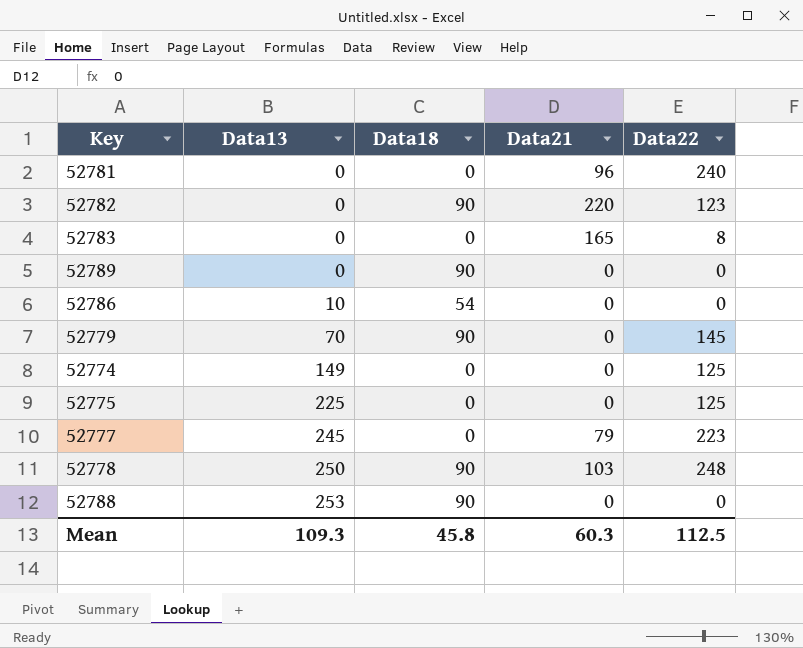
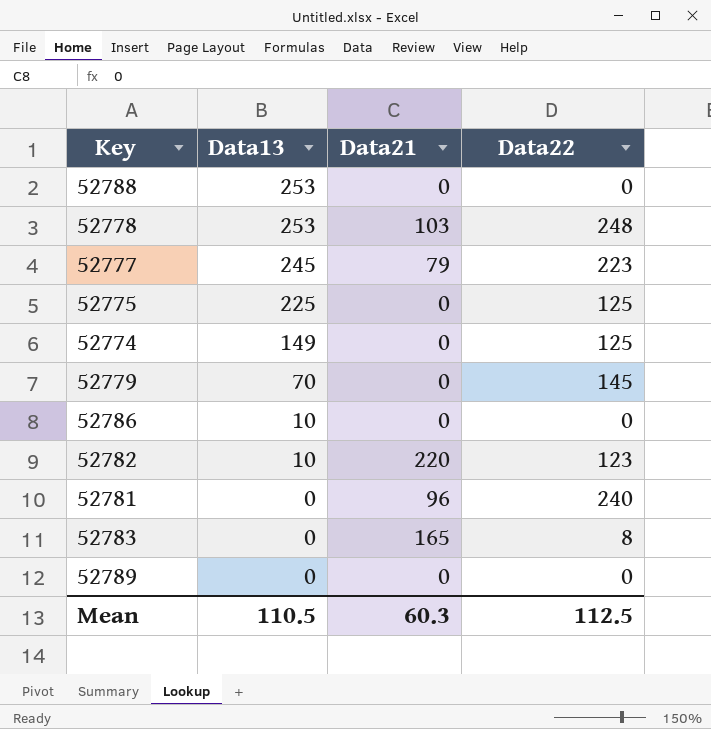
row order: Data13 ascending -> Data13 descending
column Data18 | position: 3 -> none
52778 | Data13: 250 -> 253
52782 | Data13: 0 -> 10
Mean | Data13: 109.3 -> 110.5

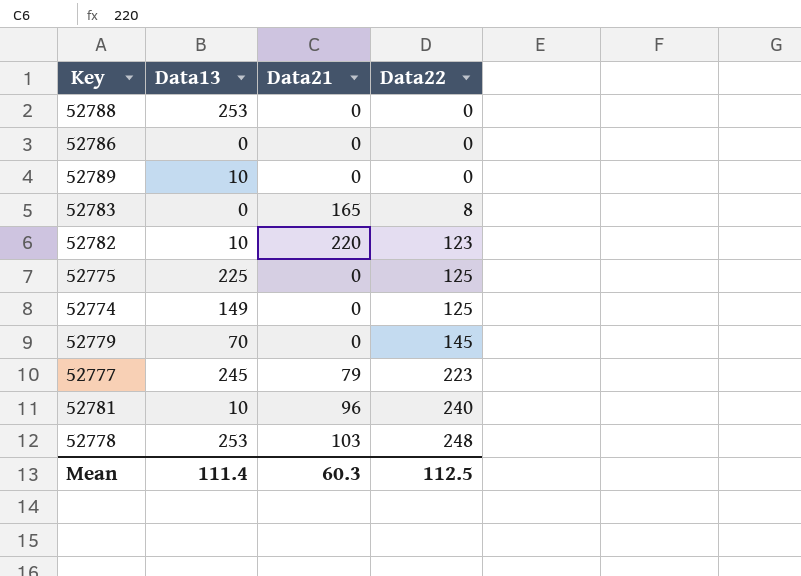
row order: Data13 descending -> Data22 ascending
52786 | Data13: 10 -> 0
52789 | Data13: 0 -> 10
52781 | Data13: 0 -> 10
Mean | Data13: 110.5 -> 111.4

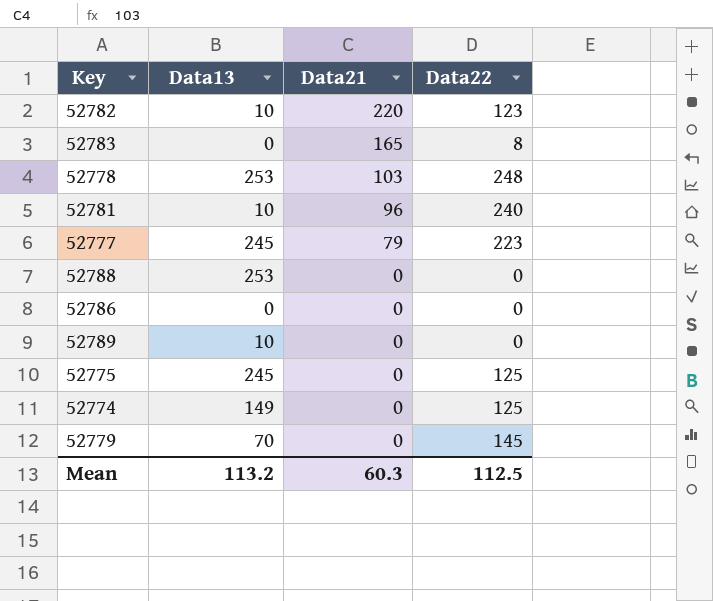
row order: Data22 ascending -> Data21 descending
52775 | Data13: 225 -> 245
Mean | Data13: 111.4 -> 113.2

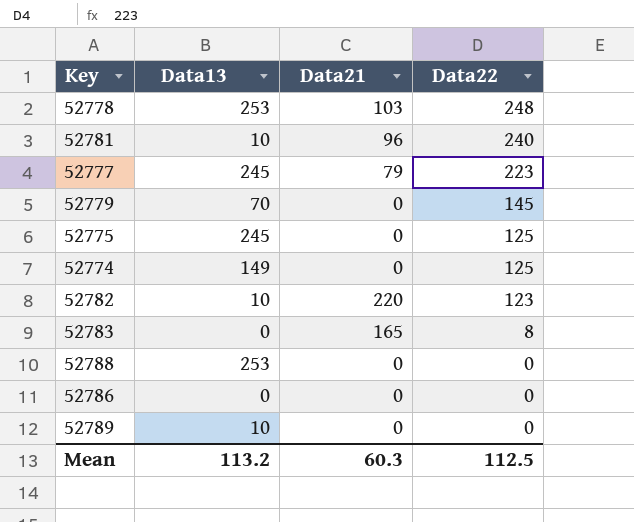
row order: Data21 descending -> Data22 descending

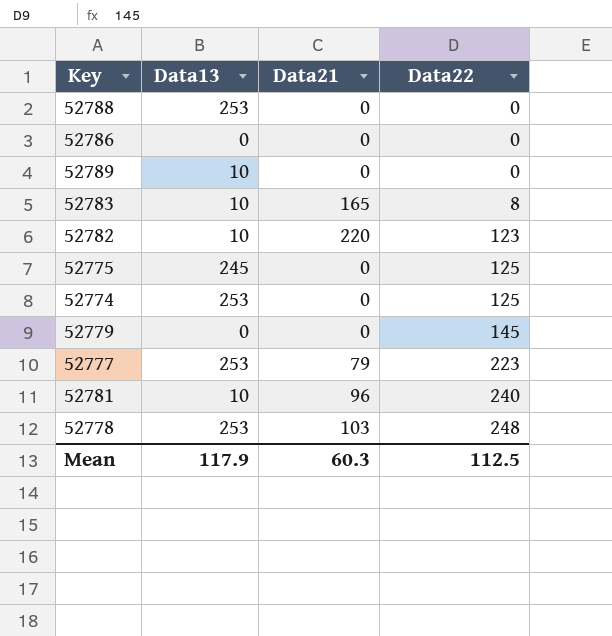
row order: Data22 descending -> Data22 ascending
52783 | Data13: 0 -> 10
52774 | Data13: 149 -> 253
52779 | Data13: 70 -> 0
52777 | Data13: 245 -> 253
Mean | Data13: 113.2 -> 117.9

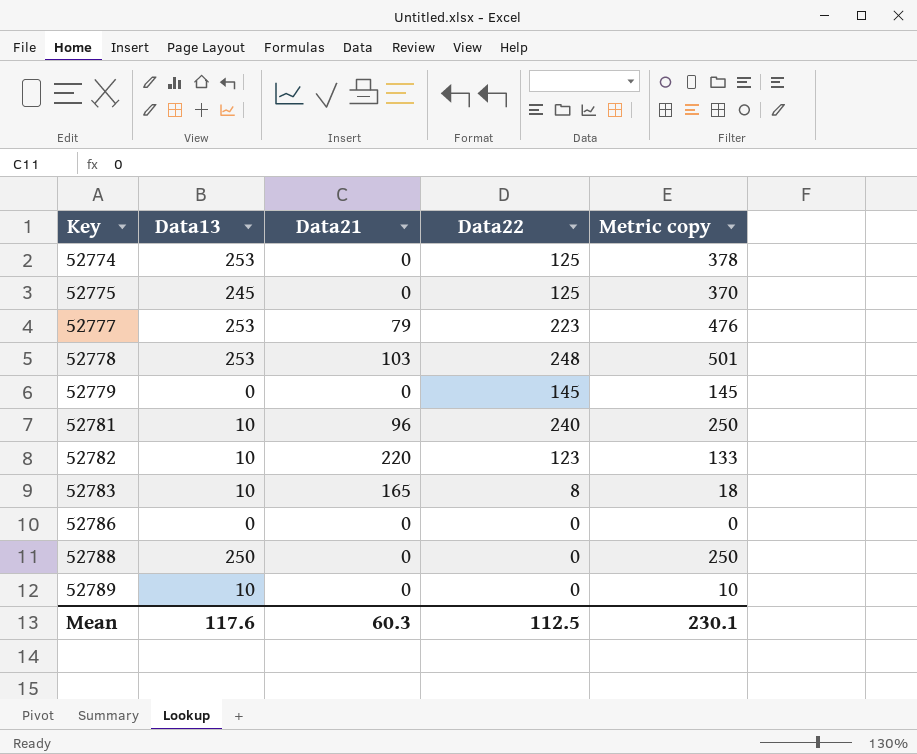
row order: Data22 ascending -> Key ascending
column Metric copy | formula: none -> [Data13] + [Data22]
52788 | Data13: 253 -> 250
Mean | Data13: 117.9 -> 117.6

